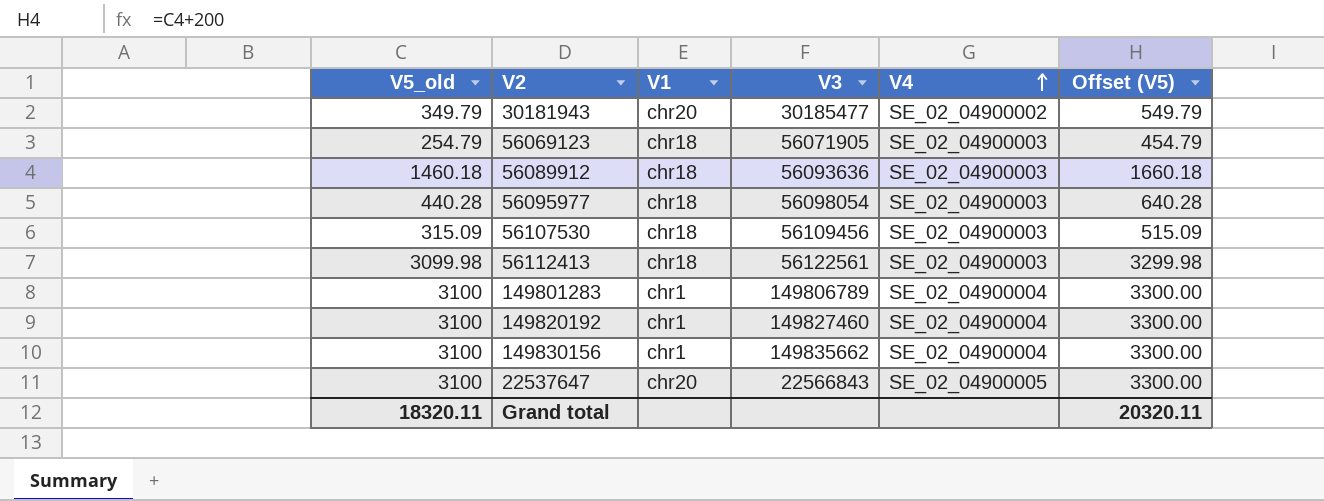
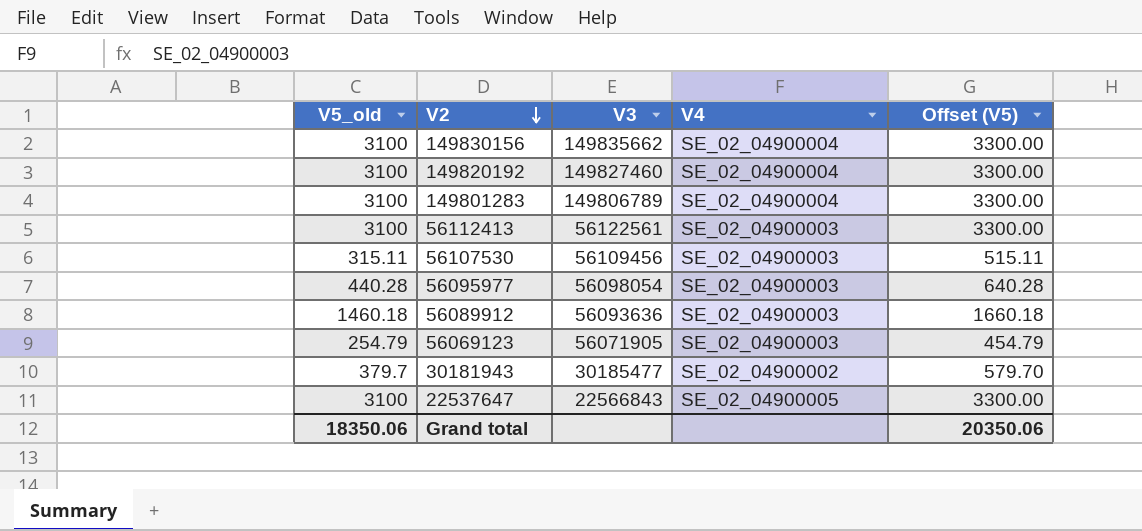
row order: V4 ascending -> V2 descending
column V1 | position: 3 -> none
56112413 | V5_old: 3099.98 -> 3100
56112413 | Offset (V5): 3299.98 -> 3300.00
56107530 | V5_old: 315.09 -> 315.11
56107530 | Offset (V5): 515.09 -> 515.11
30181943 | V5_old: 349.79 -> 379.7
30181943 | Offset (V5): 549.79 -> 579.70
Grand total | V5_old: 18320.11 -> 18350.06
Grand total | Offset (V5): 20320.11 -> 20350.06

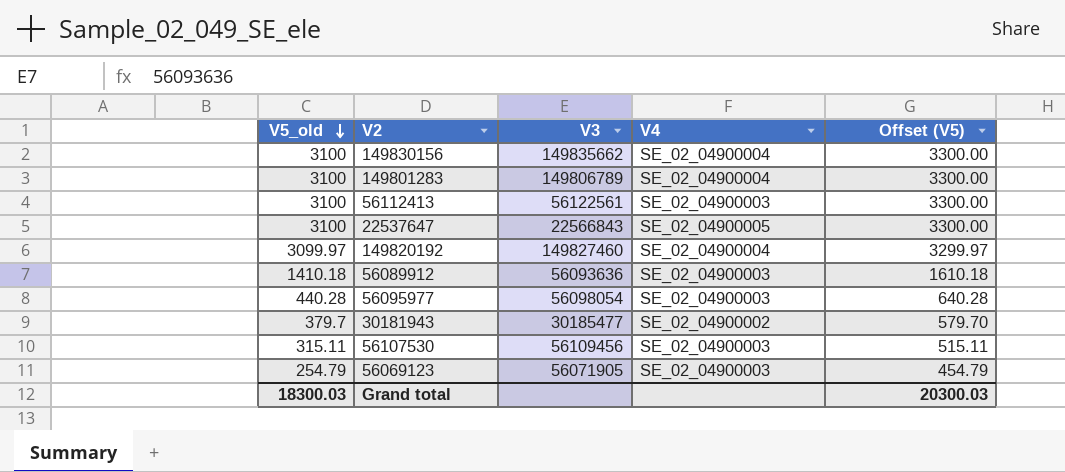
row order: V2 descending -> V5_old descending
149820192 | V5_old: 3100 -> 3099.97
149820192 | Offset (V5): 3300.00 -> 3299.97
56089912 | V5_old: 1460.18 -> 1410.18
56089912 | Offset (V5): 1660.18 -> 1610.18
Grand total | V5_old: 18350.06 -> 18300.03
Grand total | Offset (V5): 20350.06 -> 20300.03

